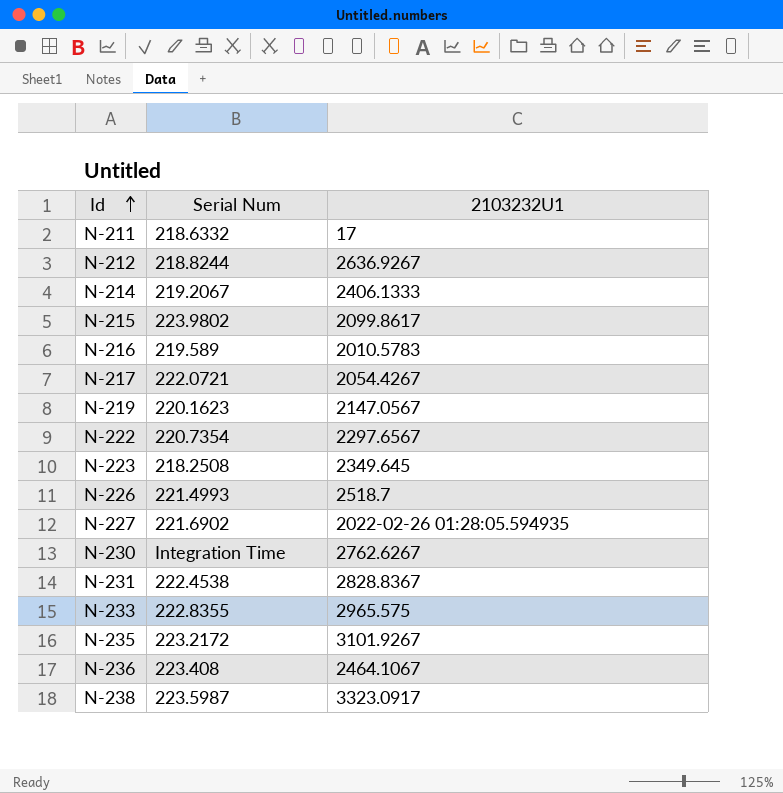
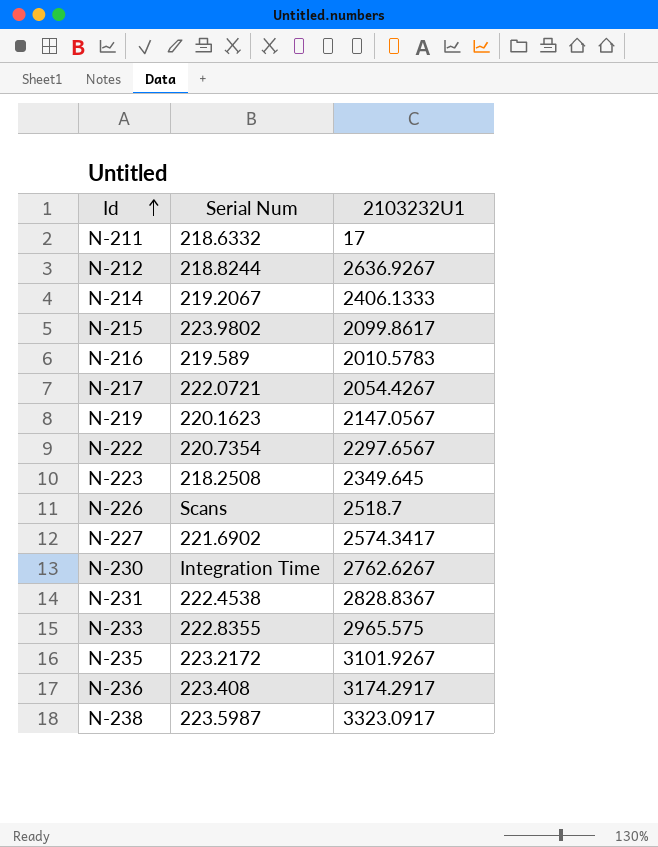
N-226 | Serial Num: 221.4993 -> Scans
N-227 | 2103232U1: 2022-02-26 01:28:05.594935 -> 2574.3417
N-236 | 2103232U1: 2464.1067 -> 3174.2917

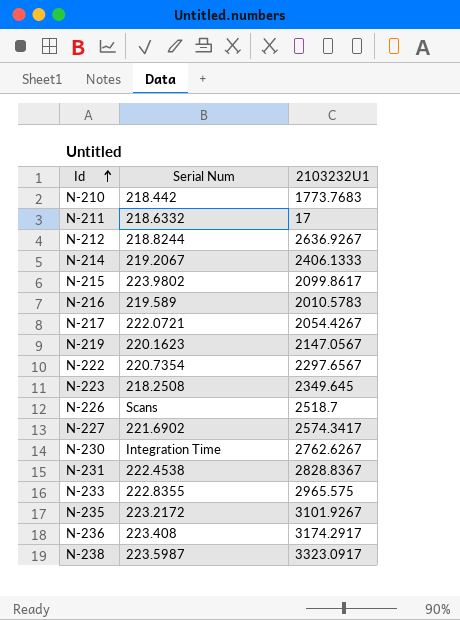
row N-210: none -> 218.442 | 1773.7683

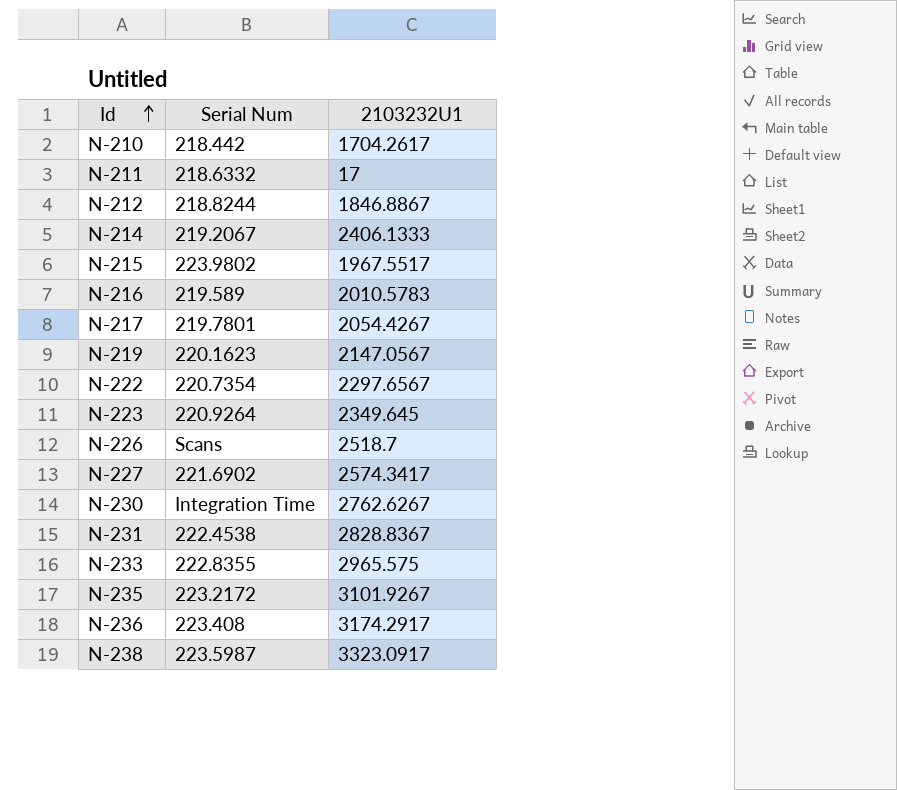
N-210 | 2103232U1: 1773.7683 -> 1704.2617
N-212 | 2103232U1: 2636.9267 -> 1846.8867
N-215 | 2103232U1: 2099.8617 -> 1967.5517
N-217 | Serial Num: 222.0721 -> 219.7801
N-223 | Serial Num: 218.2508 -> 220.9264

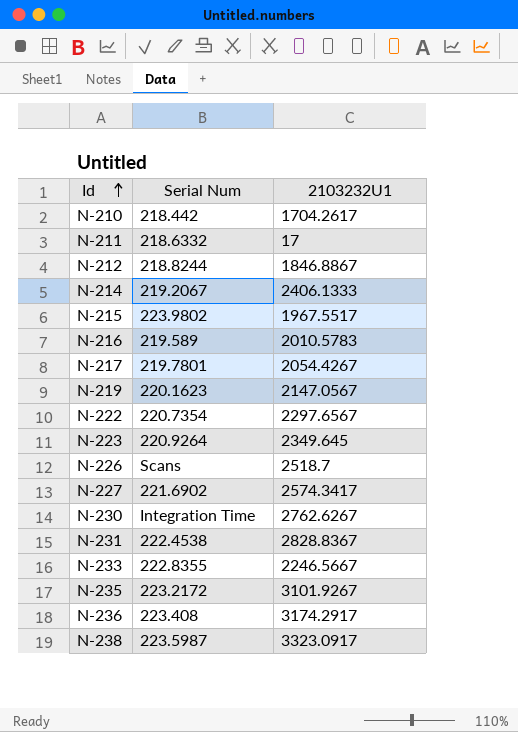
N-233 | 2103232U1: 2965.575 -> 2246.5667

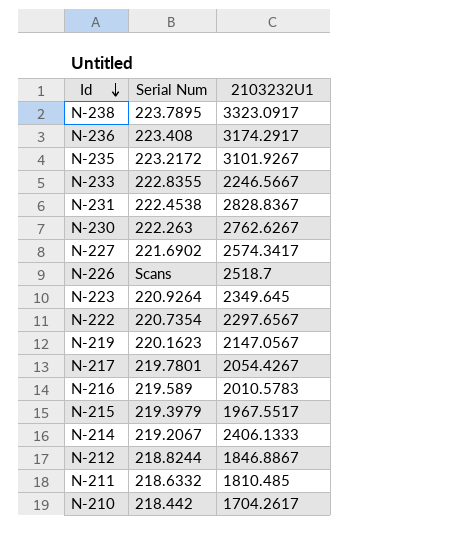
row order: Id ascending -> Id descending
N-238 | Serial Num: 223.5987 -> 223.7895
N-230 | Serial Num: Integration Time -> 222.263
N-215 | Serial Num: 223.9802 -> 219.3979
N-211 | 2103232U1: 17 -> 1810.485

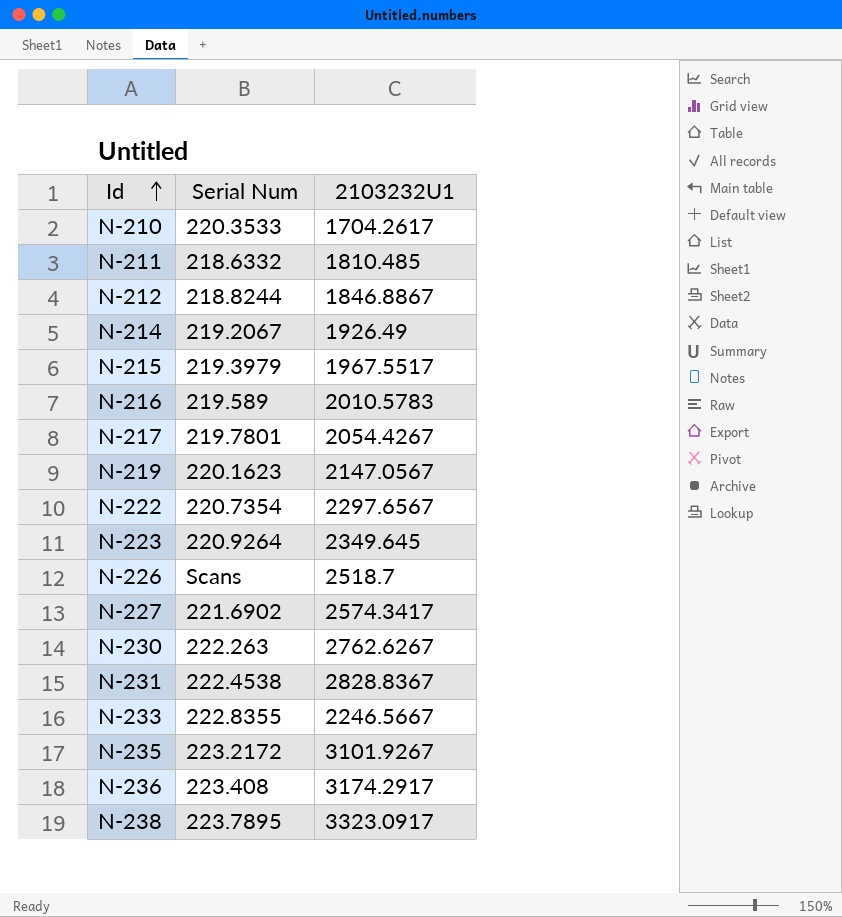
row order: Id descending -> Id ascending
N-210 | Serial Num: 218.442 -> 220.3533
N-214 | 2103232U1: 2406.1333 -> 1926.49

